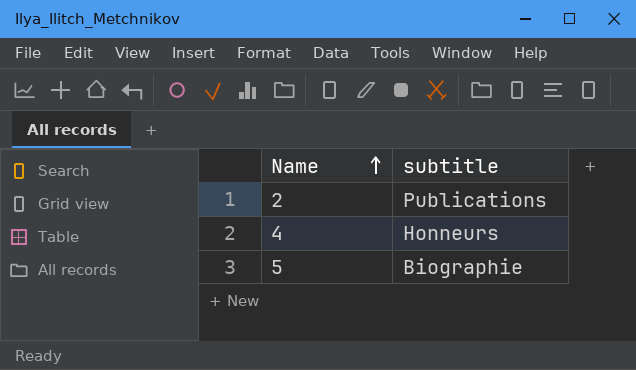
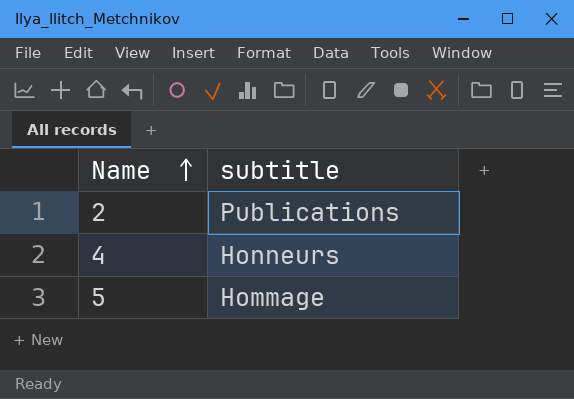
5 | subtitle: Biographie -> Hommage

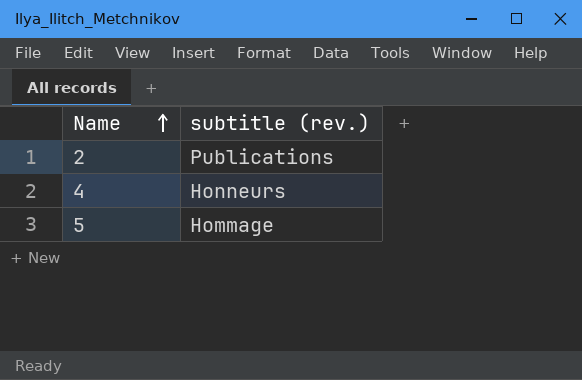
column name: subtitle -> subtitle (rev.)

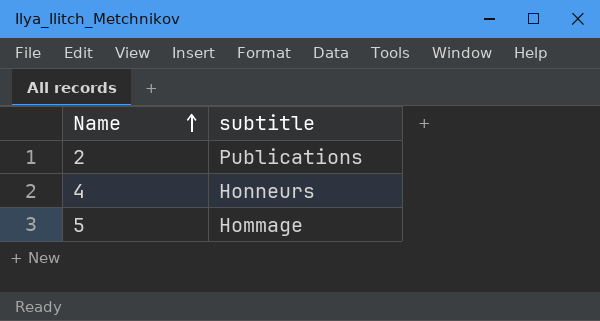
column name: subtitle (rev.) -> subtitle

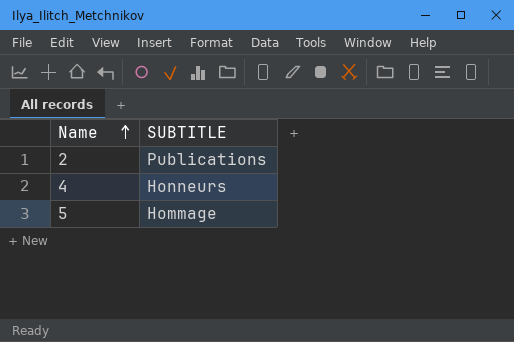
column name: subtitle -> SUBTITLE

